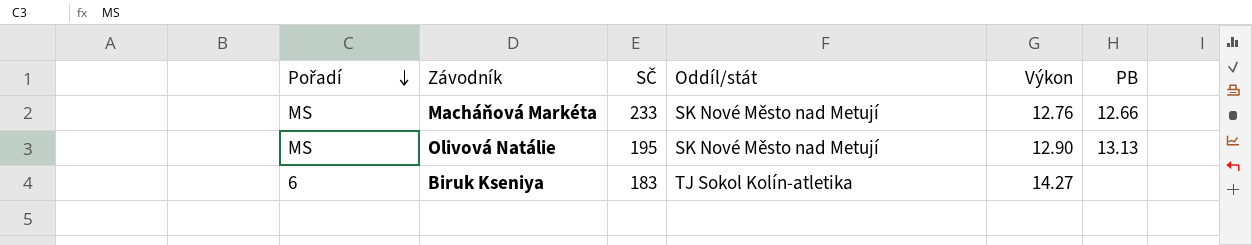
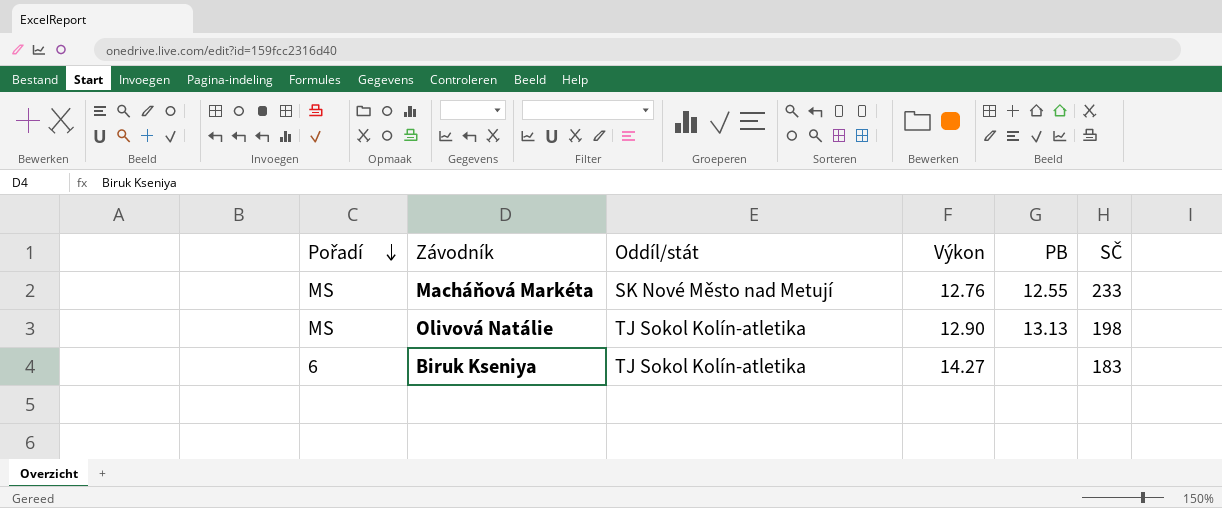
column SČ | position: 3 -> 6
Macháňová Markéta | PB: 12.66 -> 12.55
Olivová Natálie | Oddíl/stát: SK Nové Město nad Metují -> TJ Sokol Kolín-atletika
Olivová Natálie | SČ: 195 -> 198

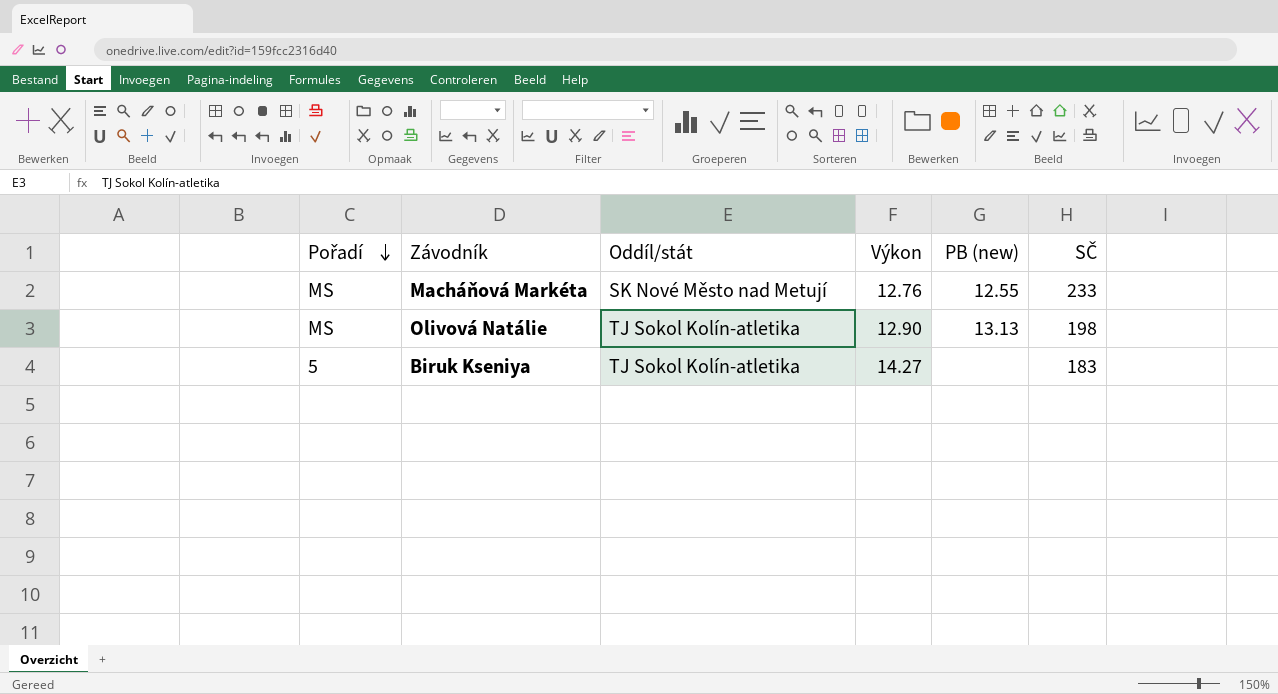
column name: PB -> PB (new)
Biruk Kseniya | Pořadí: 6 -> 5

